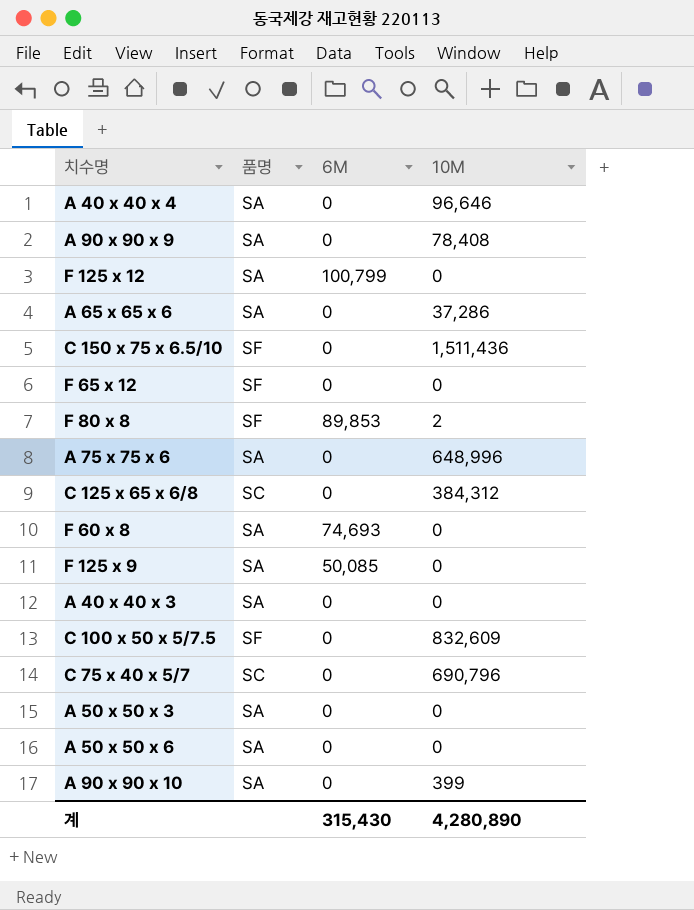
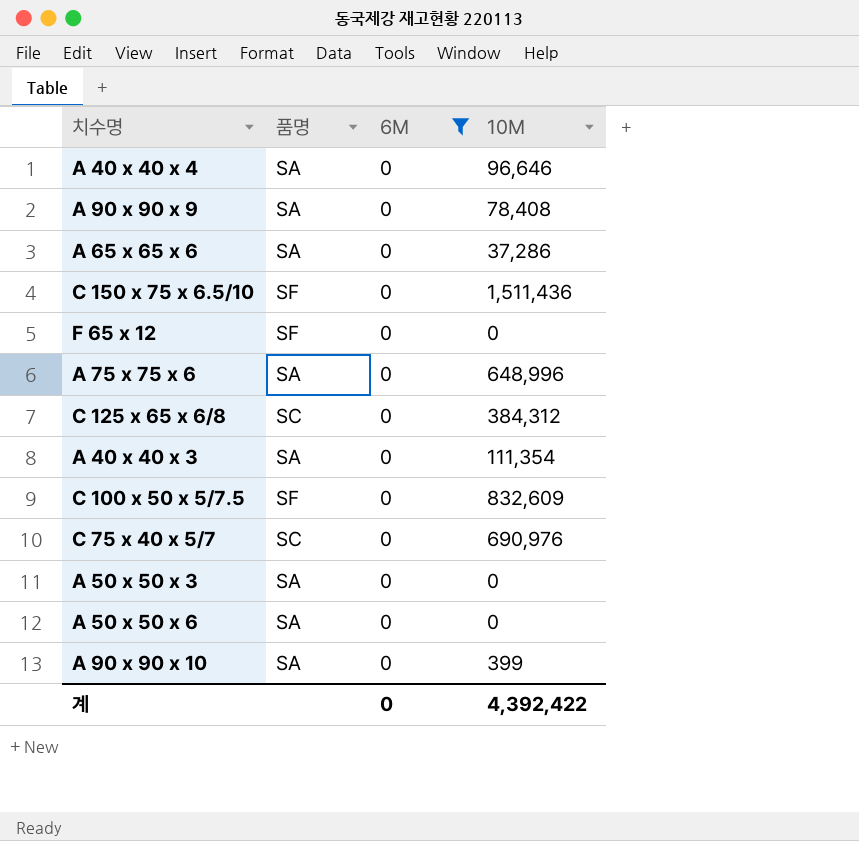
filter: none -> 6M = 0
A 40 x 40 x 3 | 10M: 0 -> 111,354
C 75 x 40 x 5/7 | 10M: 690,796 -> 690,976
계 | 6M: 315,430 -> 0
계 | 10M: 4,280,890 -> 4,392,422

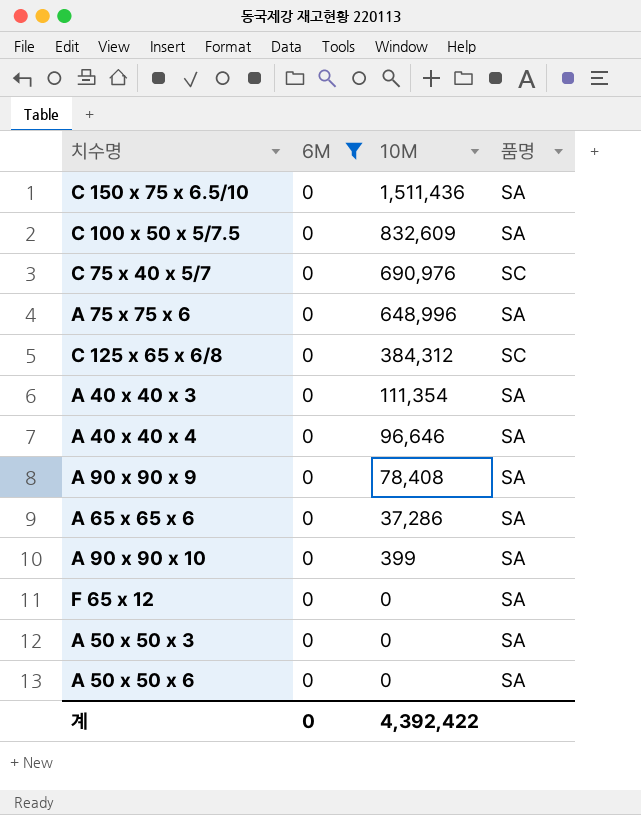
row order: none -> 10M descending
column 품명 | position: 2 -> 4
C 150 x 75 x 6.5/10 | 품명: SF -> SA
C 100 x 50 x 5/7.5 | 품명: SF -> SA
F 65 x 12 | 품명: SF -> SA

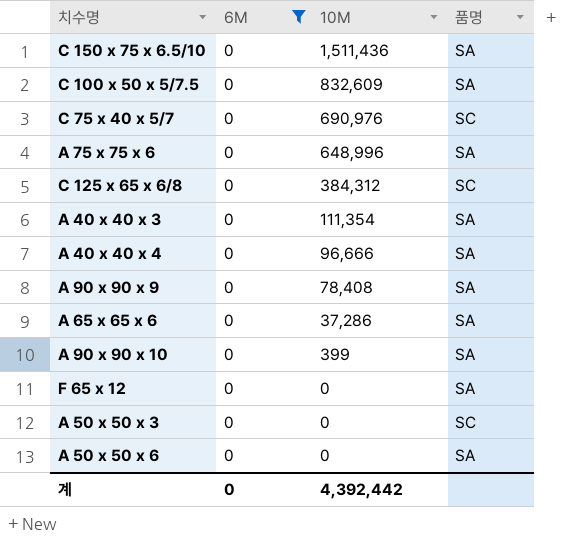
A 40 x 40 x 4 | 10M: 96,646 -> 96,666
A 50 x 50 x 3 | 품명: SA -> SC
계 | 10M: 4,392,422 -> 4,392,442

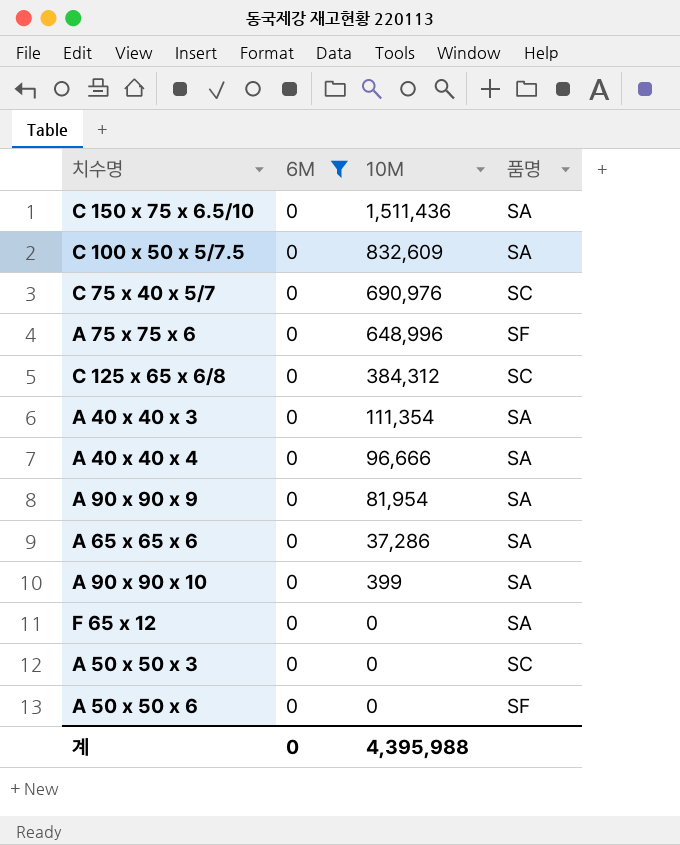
A 75 x 75 x 6 | 품명: SA -> SF
A 90 x 90 x 9 | 10M: 78,408 -> 81,954
A 50 x 50 x 6 | 품명: SA -> SF
계 | 10M: 4,392,442 -> 4,395,988

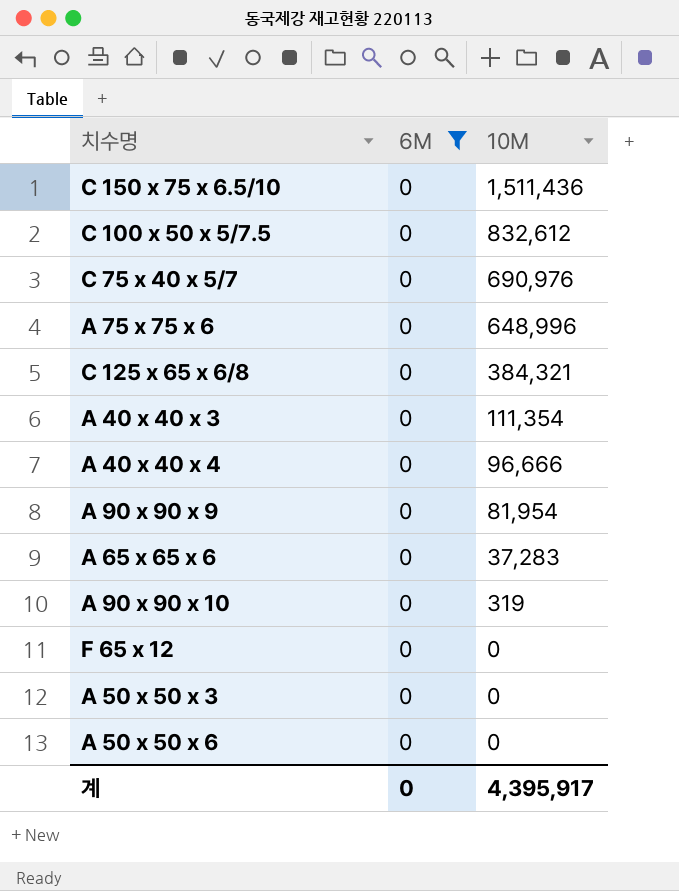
column 품명 | position: 4 -> none
C 100 x 50 x 5/7.5 | 10M: 832,609 -> 832,612
C 125 x 65 x 6/8 | 10M: 384,312 -> 384,321
A 65 x 65 x 6 | 10M: 37,286 -> 37,283
A 90 x 90 x 10 | 10M: 399 -> 319
계 | 10M: 4,395,988 -> 4,395,917

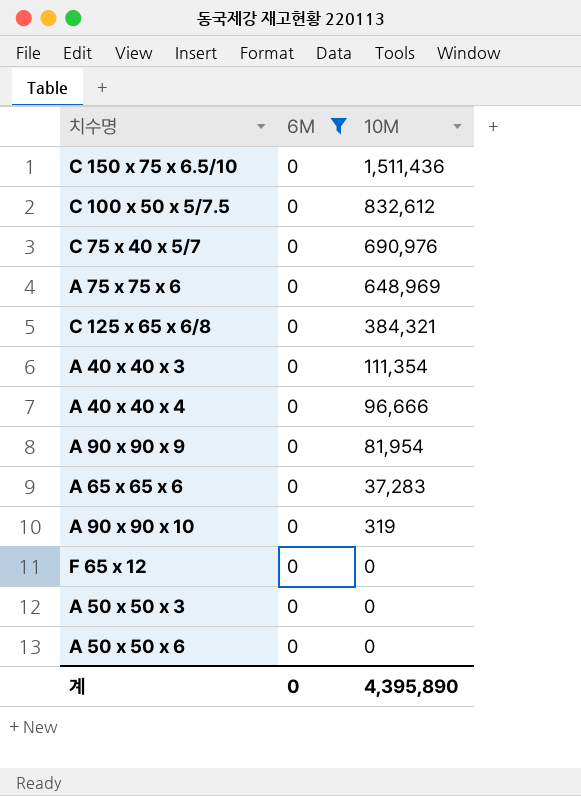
A 75 x 75 x 6 | 10M: 648,996 -> 648,969
계 | 10M: 4,395,917 -> 4,395,890

